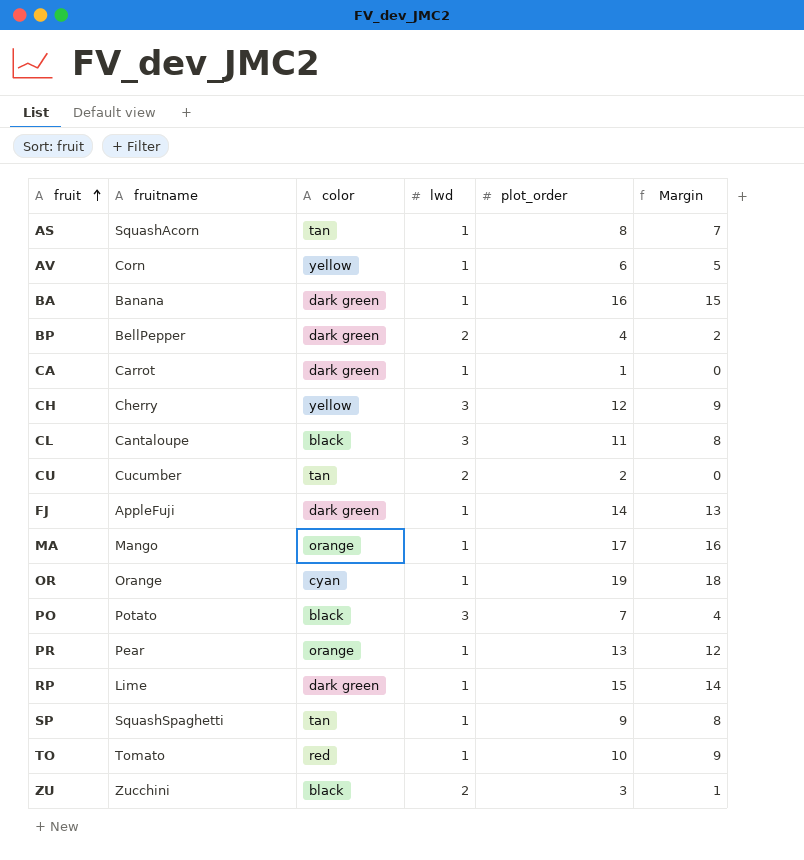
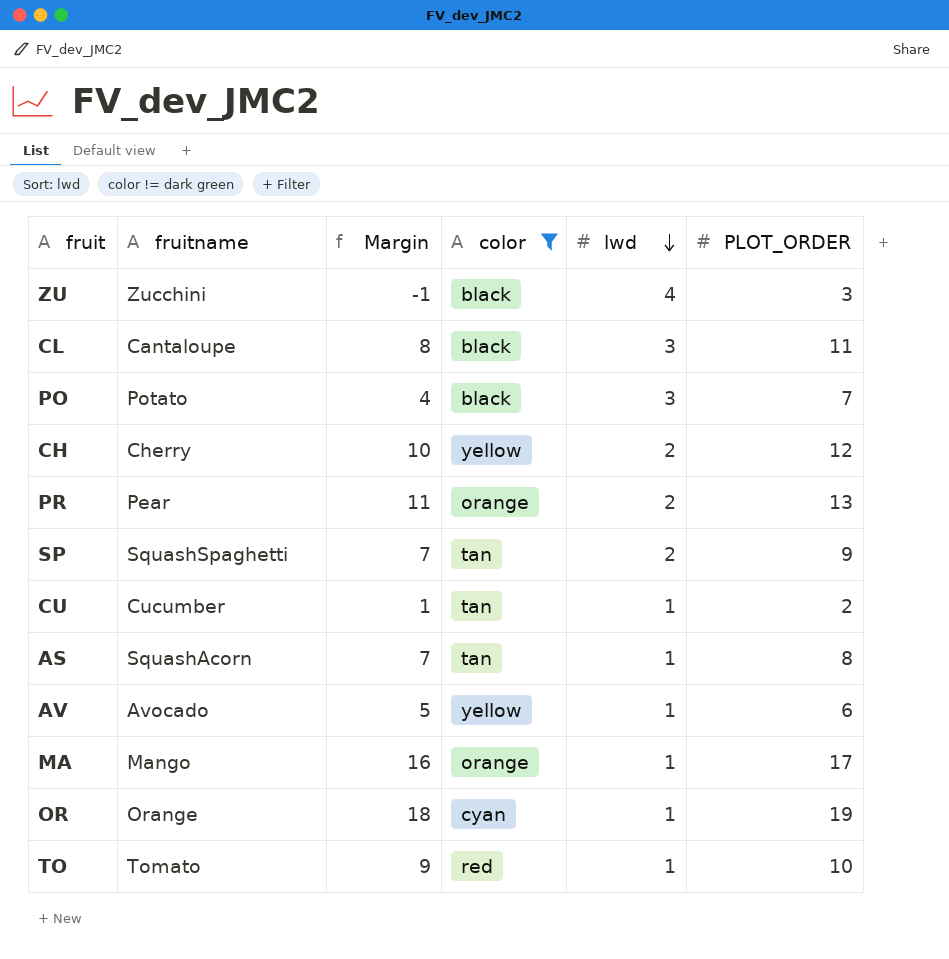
filter: none -> color != dark green
row order: fruit ascending -> lwd descending
column Margin | position: 6 -> 3
column name: plot_order -> PLOT_ORDER
ZU | Margin: 1 -> -1
ZU | lwd: 2 -> 4
CH | Margin: 9 -> 10
CH | lwd: 3 -> 2
PR | Margin: 12 -> 11
PR | lwd: 1 -> 2
SP | Margin: 8 -> 7
SP | lwd: 1 -> 2
CU | Margin: 0 -> 1
CU | lwd: 2 -> 1
AV | fruitname: Corn -> Avocado

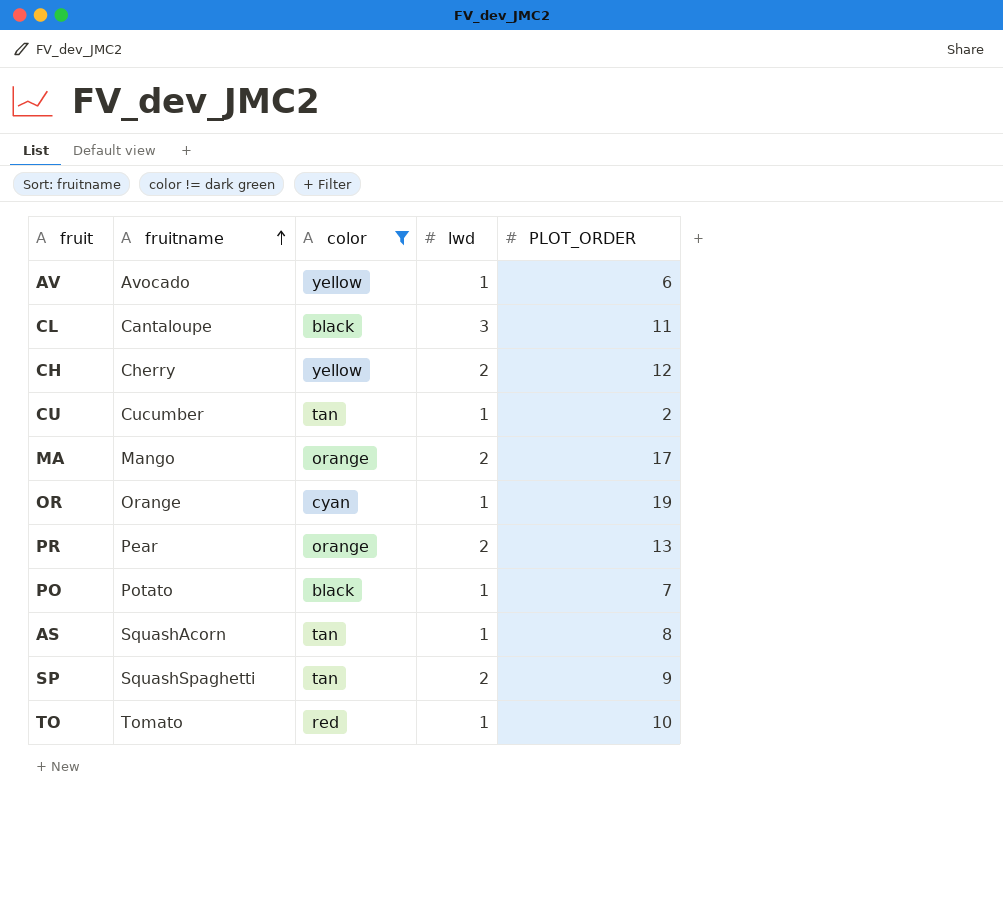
row order: lwd descending -> fruitname ascending
column Margin | formula: [PLOT_ORDER] - [lwd] -> none
row ZU: Zucchini | -1 | black | 4 | 3 -> none
MA | lwd: 1 -> 2
PO | lwd: 3 -> 1

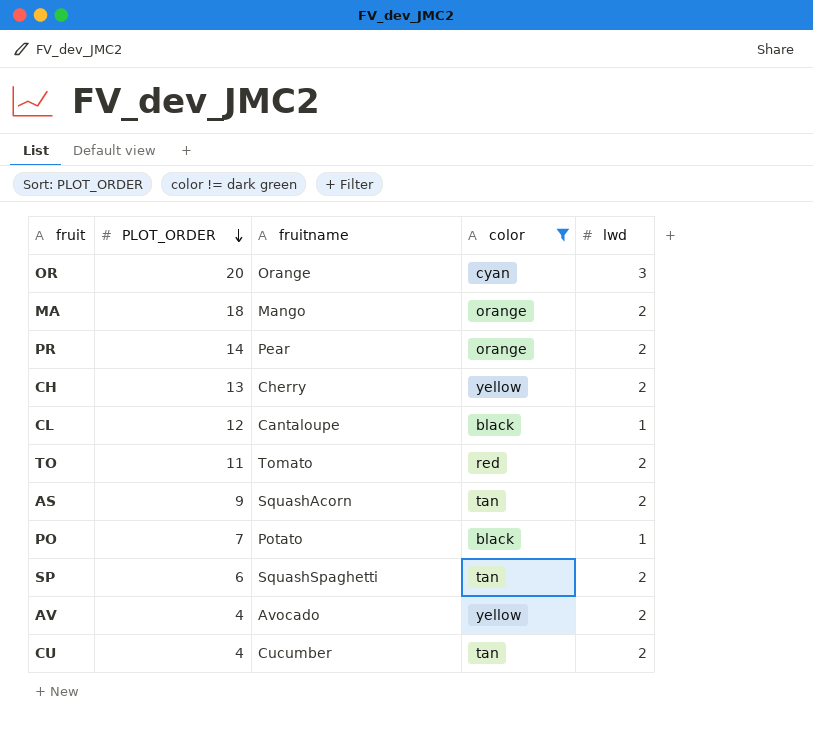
row order: fruitname ascending -> PLOT_ORDER descending
column PLOT_ORDER | position: 5 -> 2
OR | PLOT_ORDER: 19 -> 20
OR | lwd: 1 -> 3
MA | PLOT_ORDER: 17 -> 18
PR | PLOT_ORDER: 13 -> 14
CH | PLOT_ORDER: 12 -> 13
CL | PLOT_ORDER: 11 -> 12
CL | lwd: 3 -> 1
TO | PLOT_ORDER: 10 -> 11
TO | lwd: 1 -> 2
AS | PLOT_ORDER: 8 -> 9
AS | lwd: 1 -> 2
SP | PLOT_ORDER: 9 -> 6
AV | PLOT_ORDER: 6 -> 4
AV | lwd: 1 -> 2
CU | PLOT_ORDER: 2 -> 4
CU | lwd: 1 -> 2

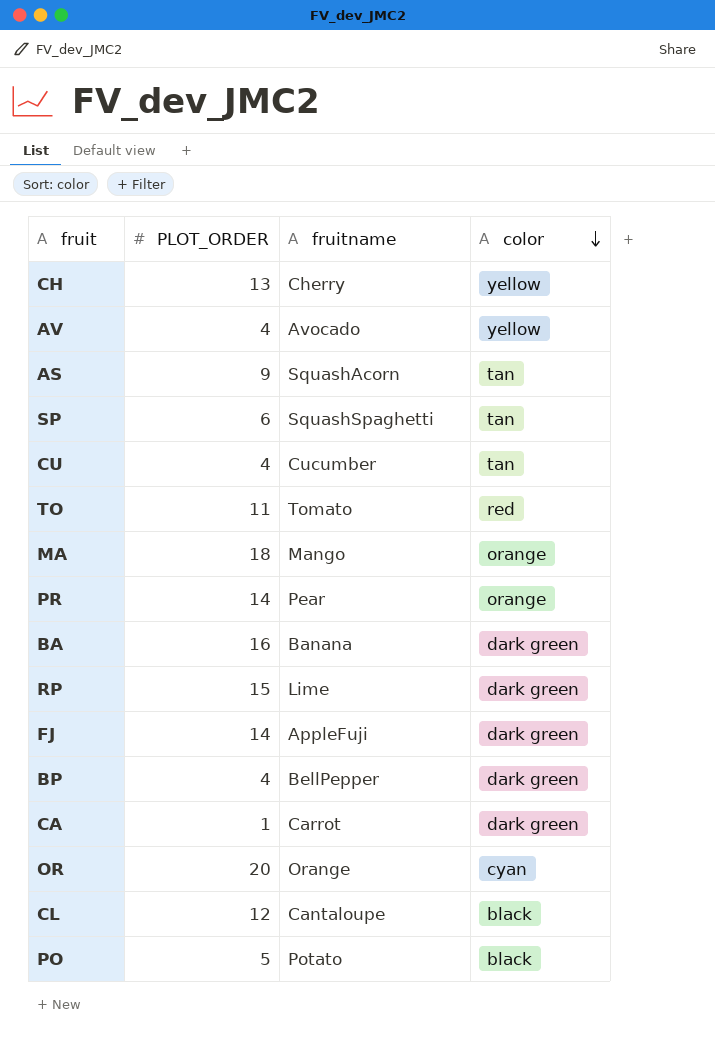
filter: color != dark green -> none
row order: PLOT_ORDER descending -> color descending
column lwd | position: 5 -> none
PO | PLOT_ORDER: 7 -> 5

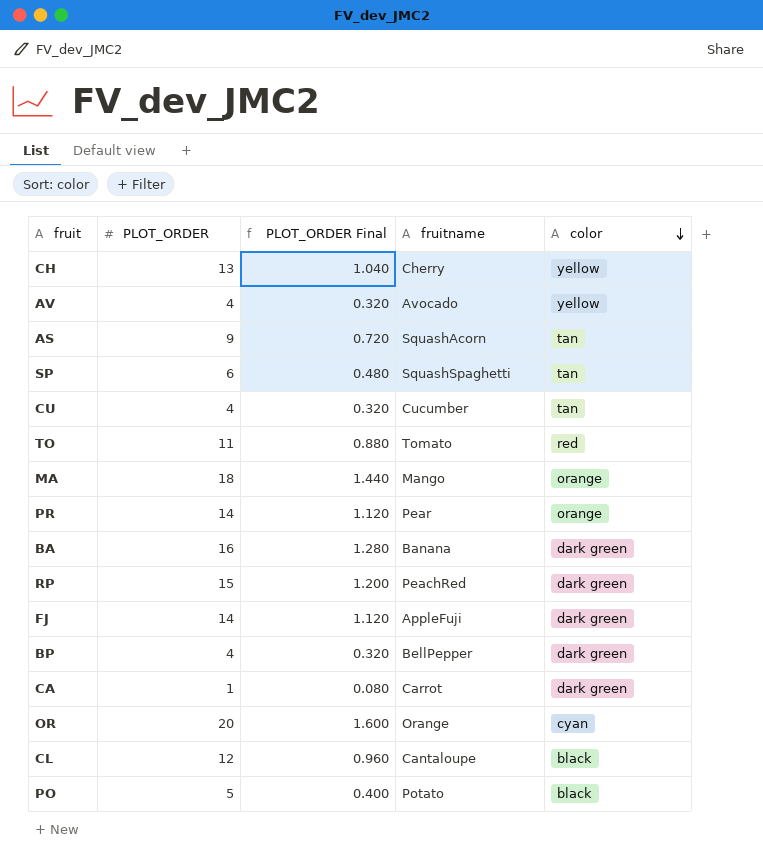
column PLOT_ORDER Final | formula: none -> [PLOT_ORDER] * 0.08
RP | fruitname: Lime -> PeachRed

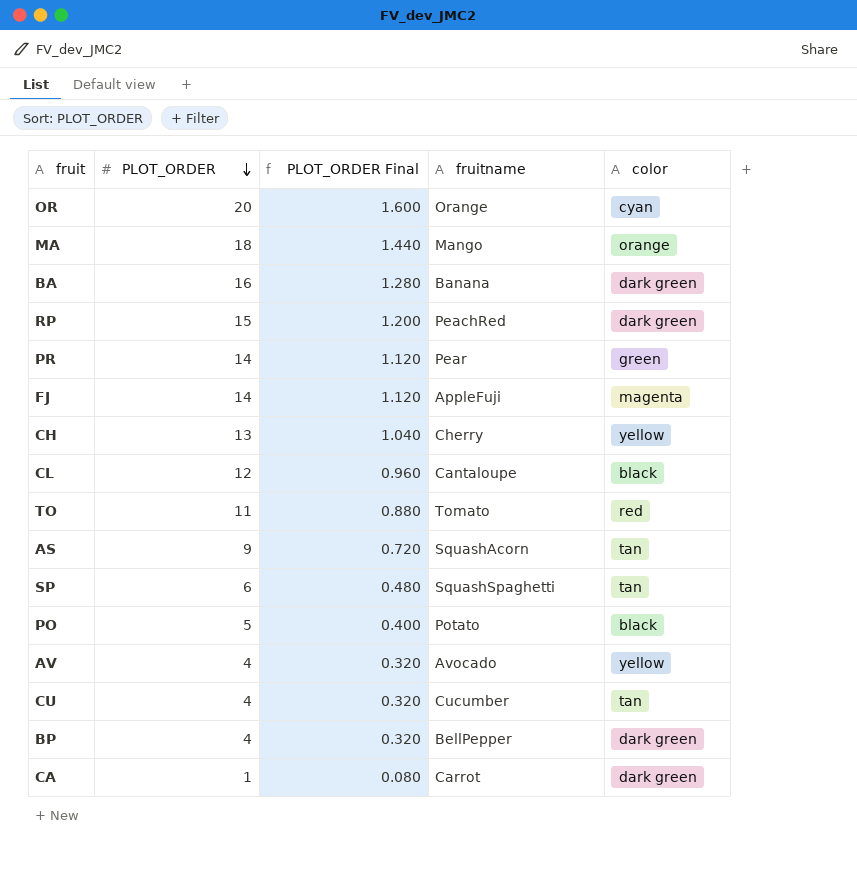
row order: color descending -> PLOT_ORDER descending
PR | color: orange -> green
FJ | color: dark green -> magenta

